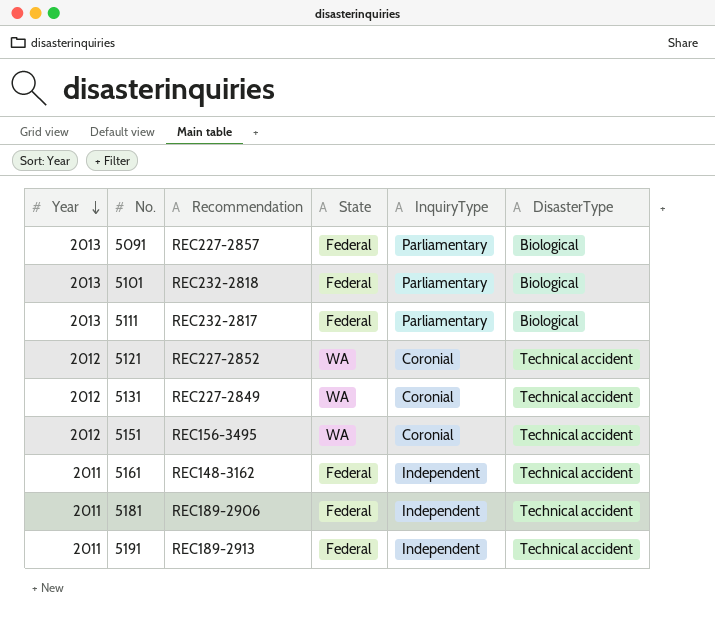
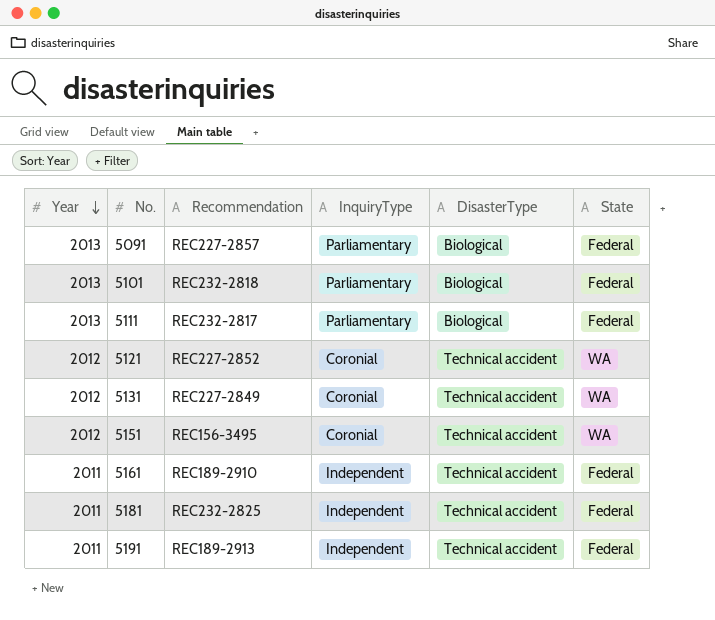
column State | position: 4 -> 6
5161 | Recommendation: REC148-3162 -> REC189-2910
5181 | Recommendation: REC189-2906 -> REC232-2825

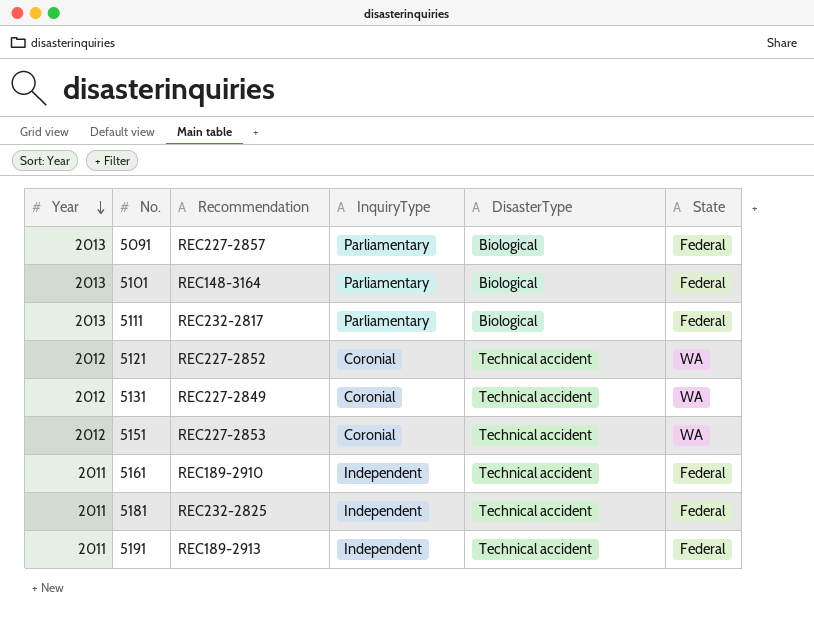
5101 | Recommendation: REC232-2818 -> REC148-3164
5151 | Recommendation: REC156-3495 -> REC227-2853

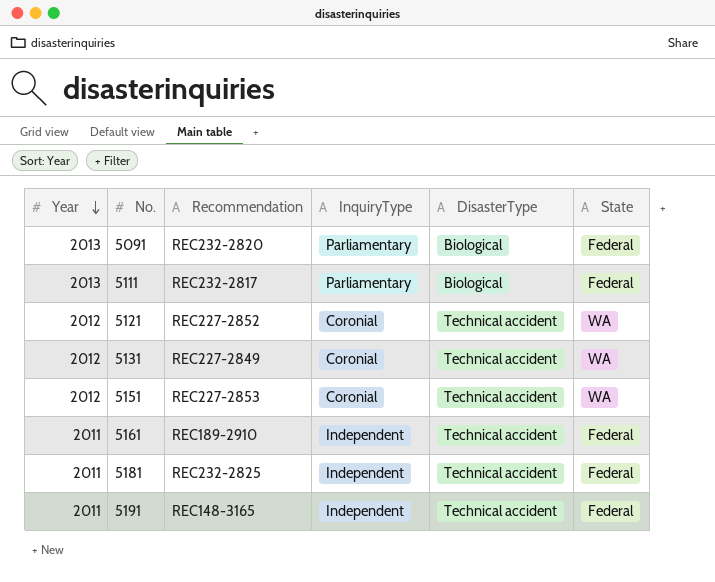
row 5101: 2013 | REC148-3164 | Parliamentary | Biological | Federal -> none
5091 | Recommendation: REC227-2857 -> REC232-2820
5191 | Recommendation: REC189-2913 -> REC148-3165

